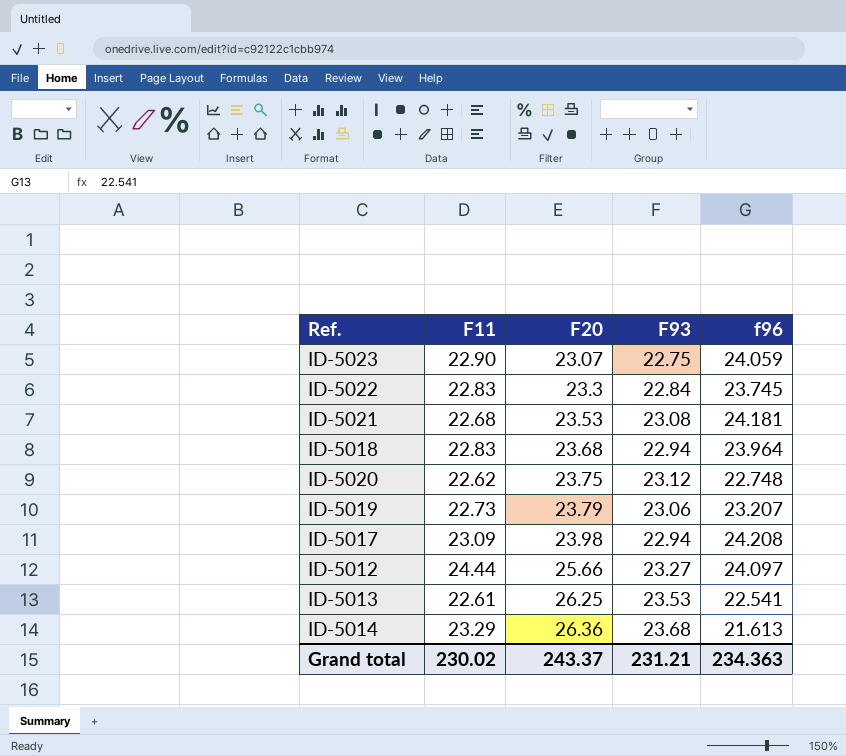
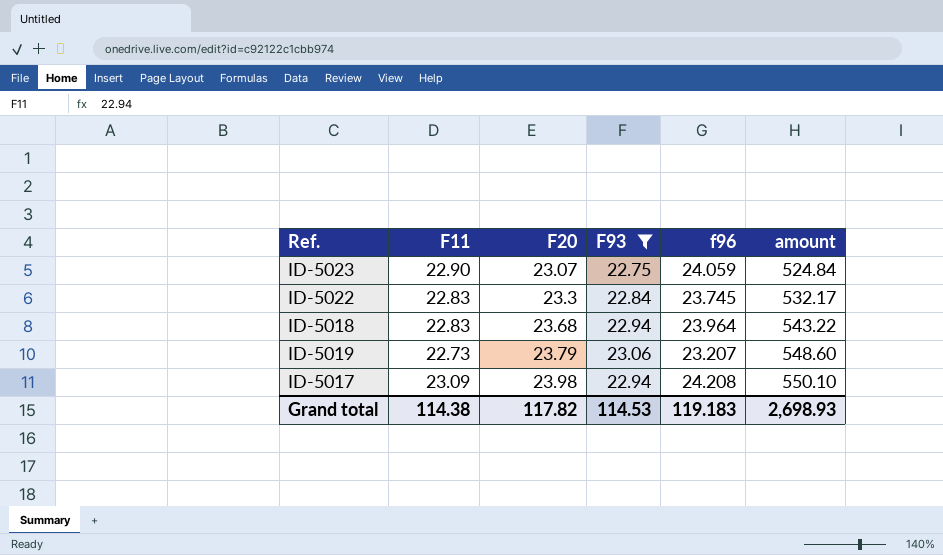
filter: none -> F93 <= 23.06
column amount | formula: none -> [F20] * [F93]
Grand total | F11: 230.02 -> 114.38
Grand total | F20: 243.37 -> 117.82
Grand total | F93: 231.21 -> 114.53
Grand total | f96: 234.363 -> 119.183

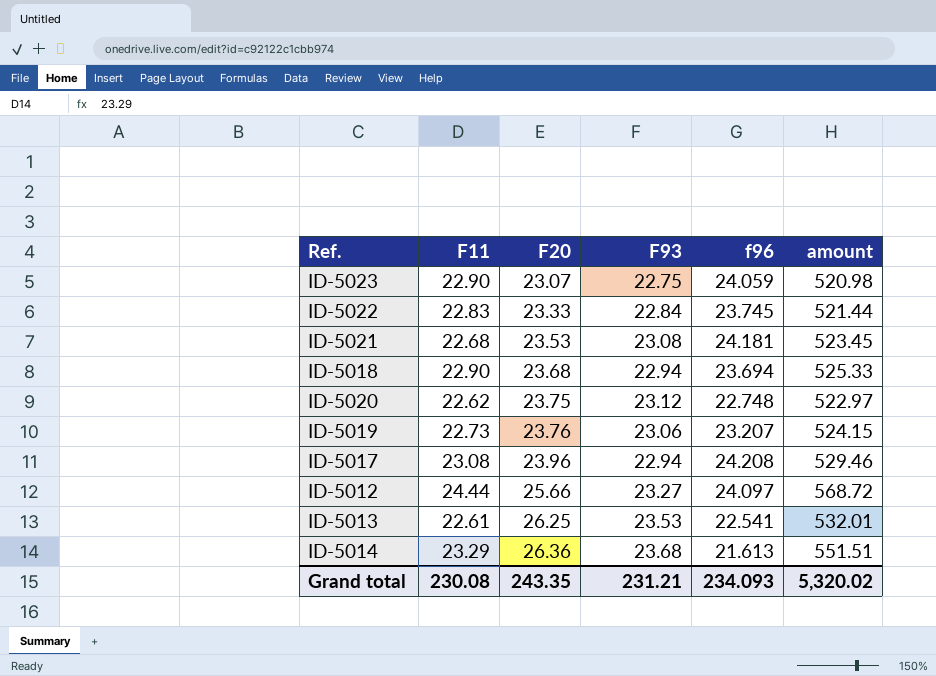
filter: F93 <= 23.06 -> none
column amount | formula: [F20] * [F93] -> [F11] * [F93]
ID-5022 | F20: 23.3 -> 23.33
ID-5018 | F11: 22.83 -> 22.90
ID-5018 | f96: 23.964 -> 23.694
ID-5019 | F20: 23.79 -> 23.76
ID-5017 | F11: 23.09 -> 23.08
ID-5017 | F20: 23.98 -> 23.96
Grand total | F11: 114.38 -> 230.08
Grand total | F20: 117.82 -> 243.35
Grand total | F93: 114.53 -> 231.21
Grand total | f96: 119.183 -> 234.093
Grand total | amount: 2,698.93 -> 5,320.02

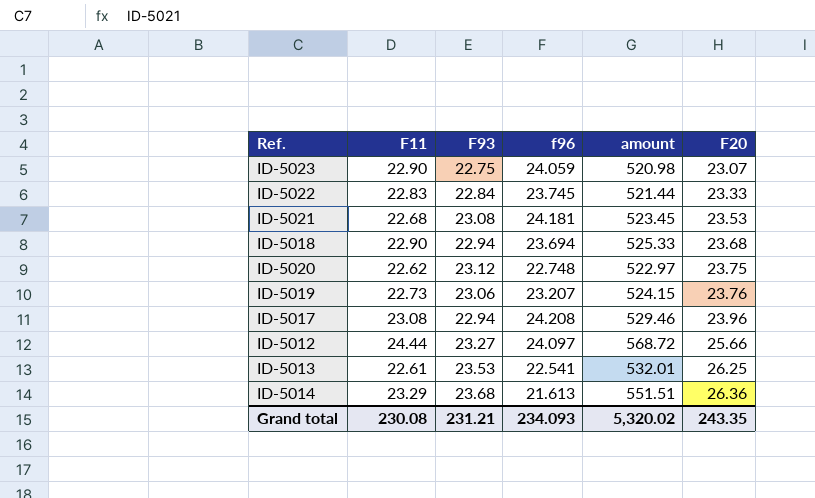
column F20 | position: 3 -> 6

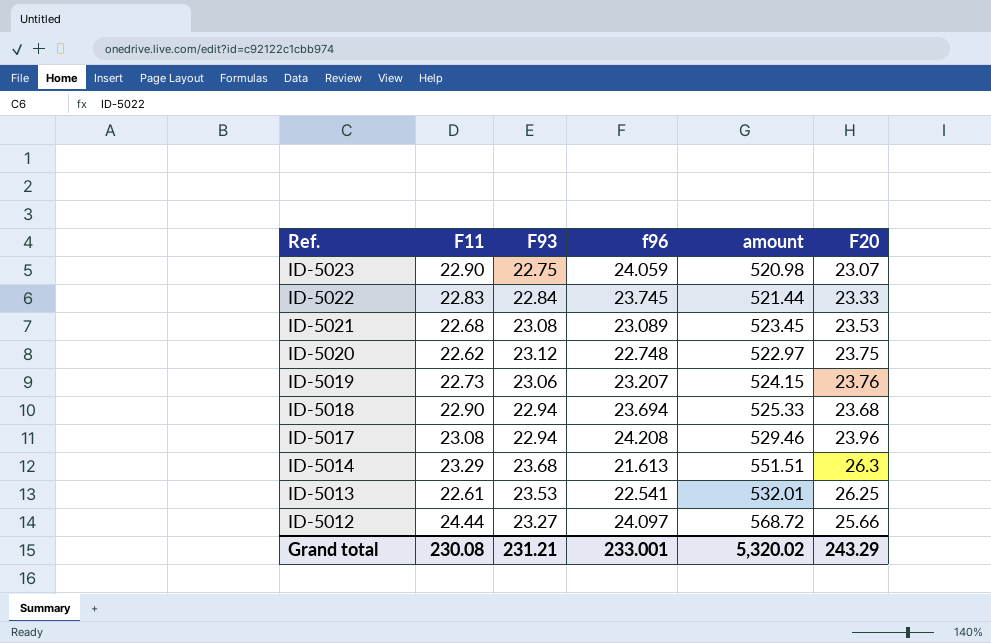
row order: F20 ascending -> Ref. descending
ID-5021 | f96: 24.181 -> 23.089
ID-5014 | F20: 26.36 -> 26.3
Grand total | f96: 234.093 -> 233.001
Grand total | F20: 243.35 -> 243.29

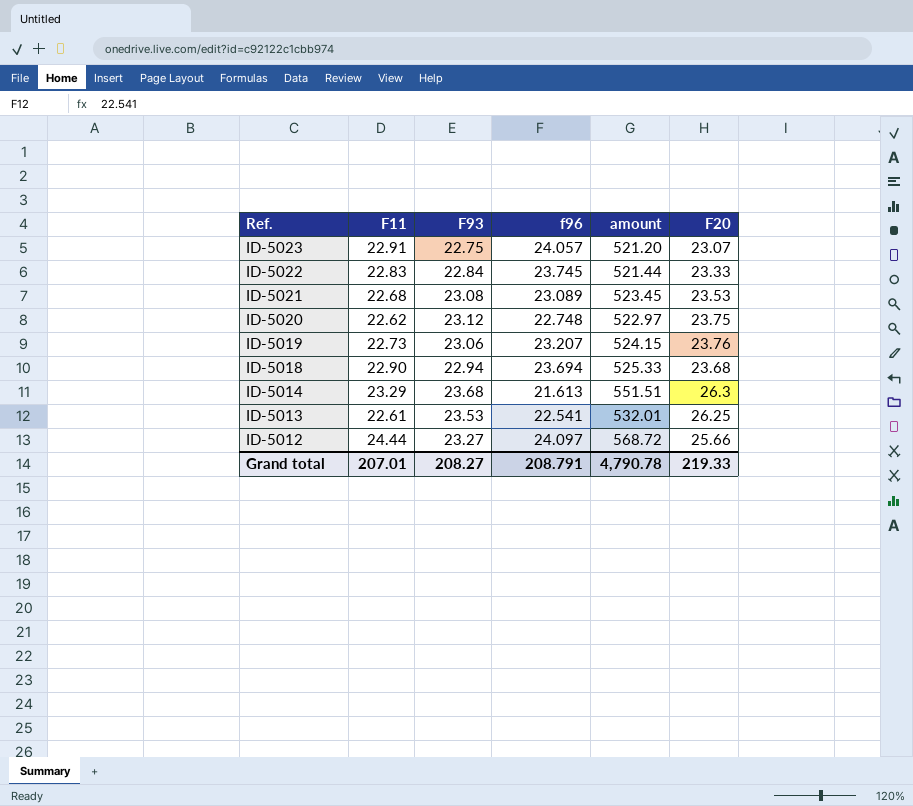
row ID-5017: 23.08 | 22.94 | 24.208 | 529.46 | 23.96 -> none
ID-5023 | F11: 22.90 -> 22.91
ID-5023 | f96: 24.059 -> 24.057
ID-5023 | amount: 520.98 -> 521.20
Grand total | F11: 230.08 -> 207.01
Grand total | F93: 231.21 -> 208.27
Grand total | f96: 233.001 -> 208.791
Grand total | amount: 5,320.02 -> 4,790.78
Grand total | F20: 243.29 -> 219.33

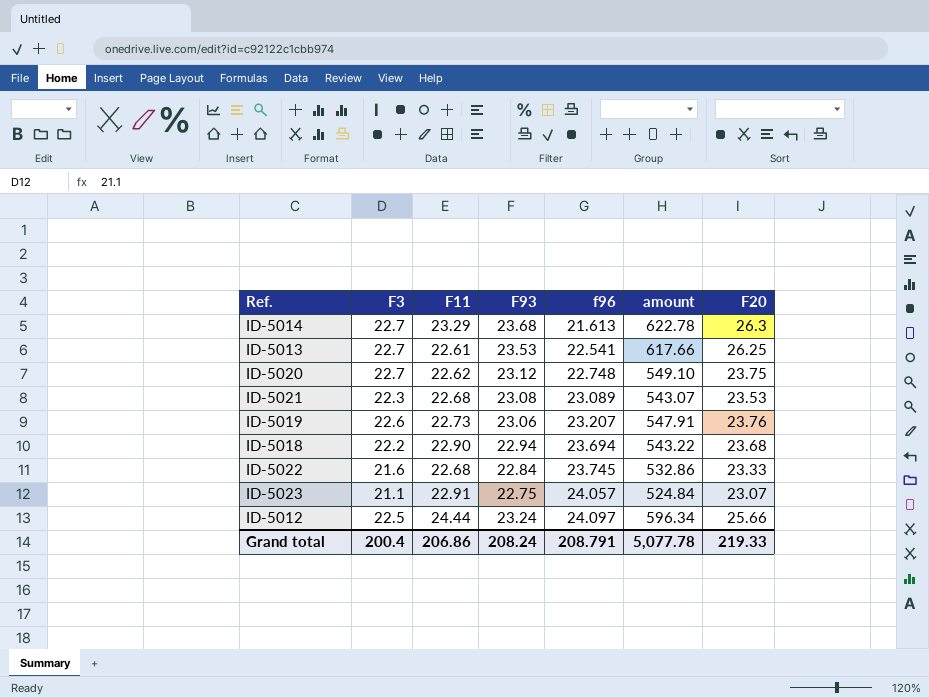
row order: Ref. descending -> f96 ascending
column F3 | position: none -> 2
column amount | formula: [F11] * [F93] -> [F93] * [F20]
ID-5022 | F11: 22.83 -> 22.68
ID-5012 | F93: 23.27 -> 23.24
Grand total | F11: 207.01 -> 206.86
Grand total | F93: 208.27 -> 208.24
Grand total | amount: 4,790.78 -> 5,077.78

